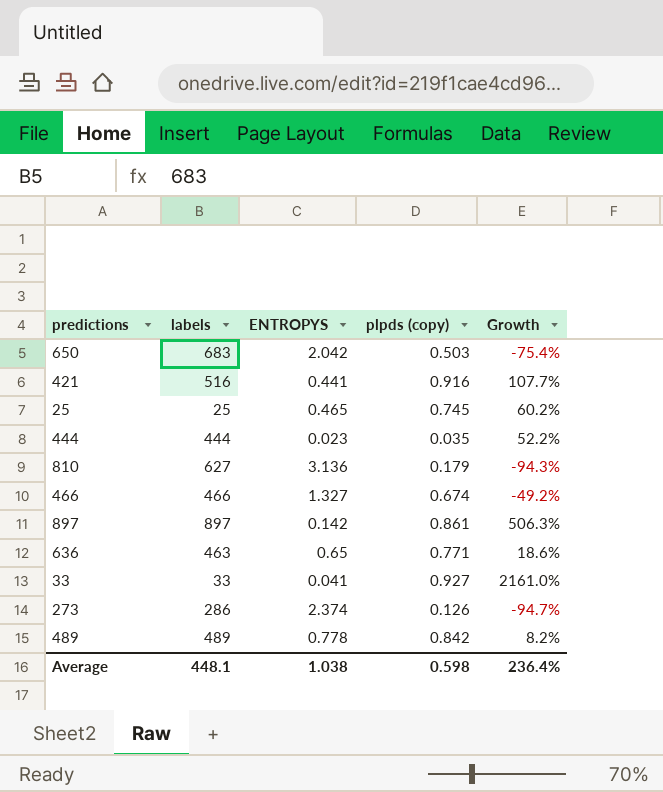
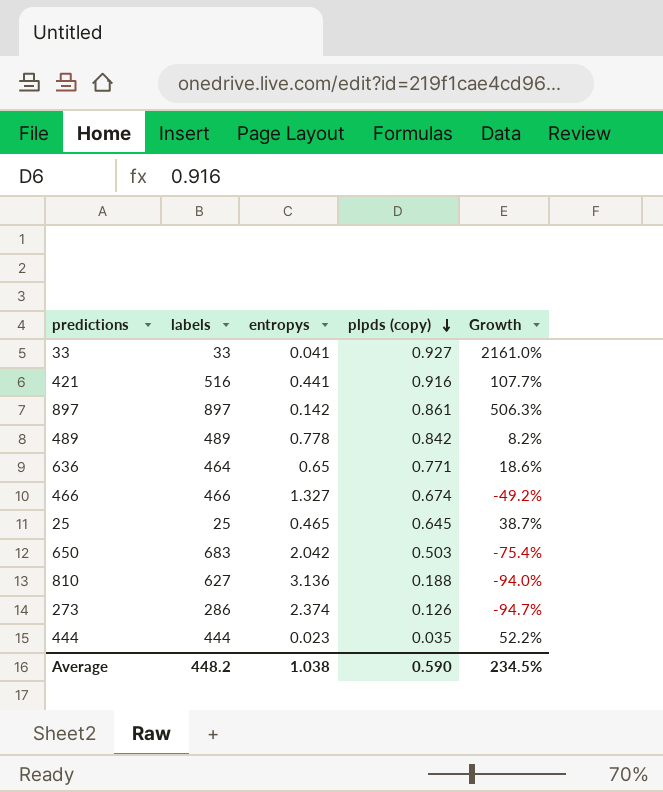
row order: none -> plpds (copy) descending
column name: ENTROPYS -> entropys
636 | labels: 463 -> 464
25 | plpds (copy): 0.745 -> 0.645
25 | Growth: 60.2% -> 38.7%
810 | plpds (copy): 0.179 -> 0.188
810 | Growth: -94.3% -> -94.0%
Average | labels: 448.1 -> 448.2
Average | plpds (copy): 0.598 -> 0.590
Average | Growth: 236.4% -> 234.5%

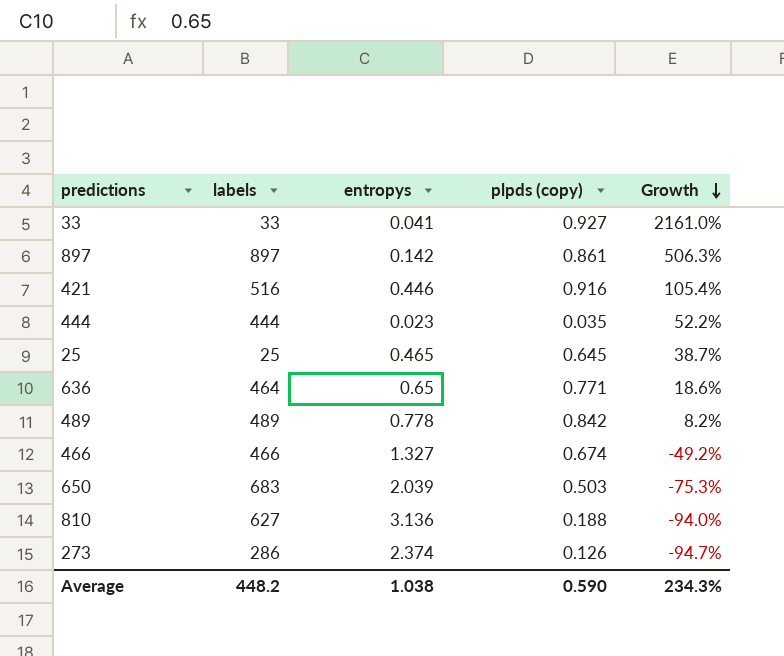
row order: plpds (copy) descending -> Growth descending
421 | entropys: 0.441 -> 0.446
421 | Growth: 107.7% -> 105.4%
650 | entropys: 2.042 -> 2.039
650 | Growth: -75.4% -> -75.3%
Average | Growth: 234.5% -> 234.3%

